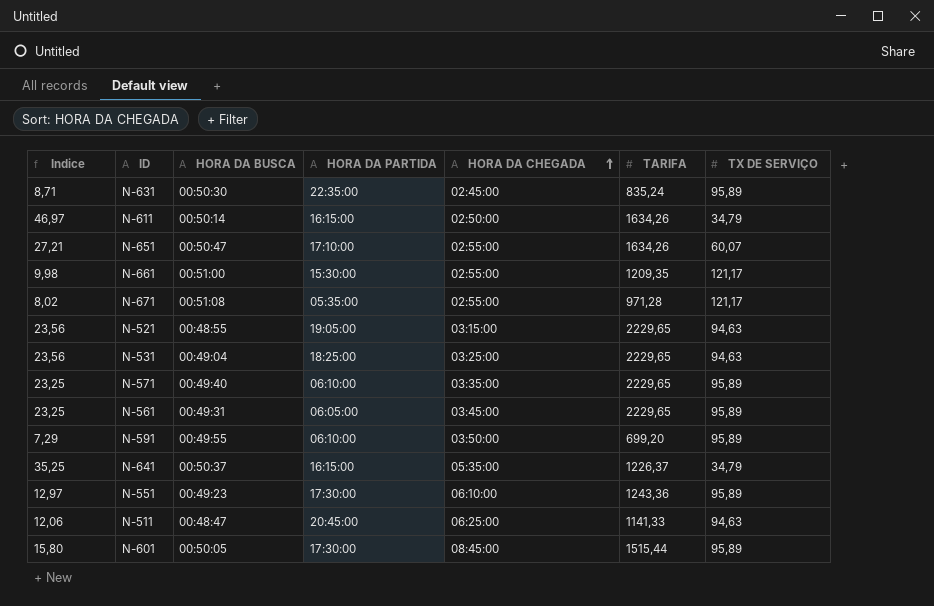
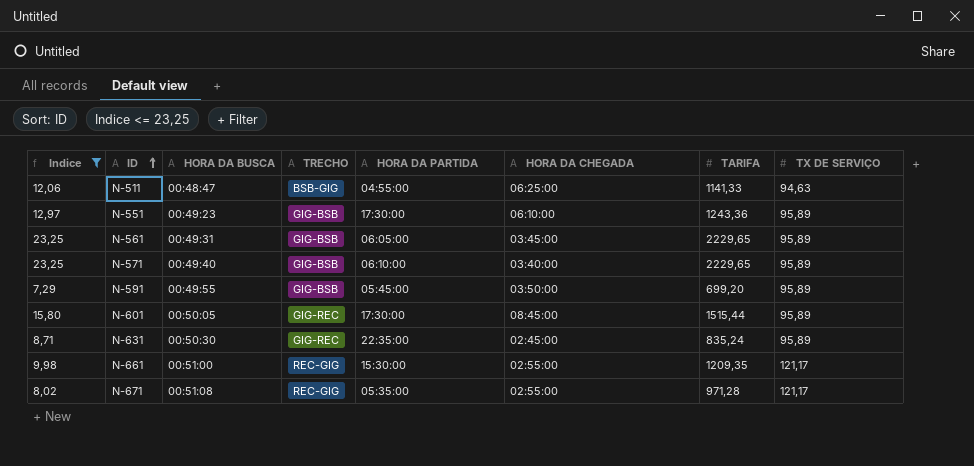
filter: none -> Indice <= 23,25
row order: HORA DA CHEGADA ascending -> ID ascending
column TRECHO | position: none -> 4
N-511 | HORA DA PARTIDA: 20:45:00 -> 04:55:00
N-571 | HORA DA CHEGADA: 03:35:00 -> 03:40:00
N-591 | HORA DA PARTIDA: 06:10:00 -> 05:45:00

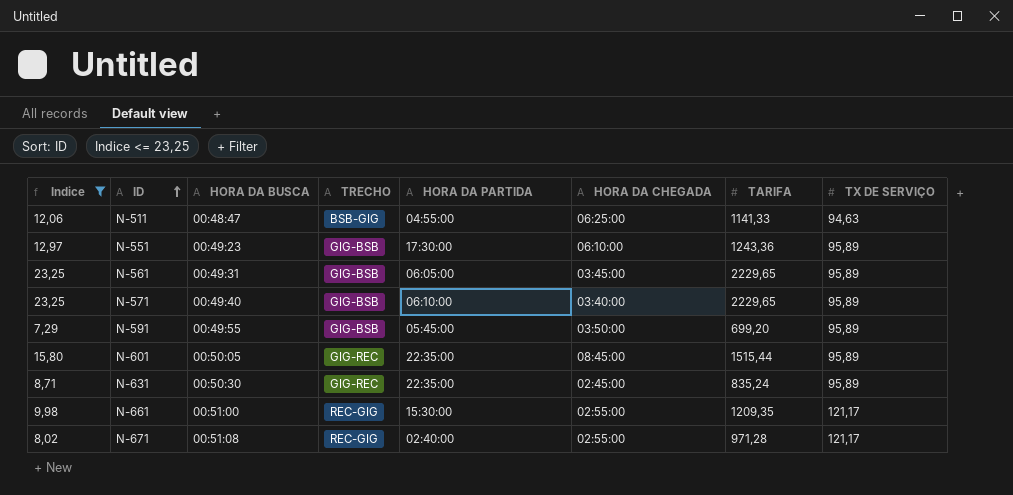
N-601 | HORA DA PARTIDA: 17:30:00 -> 22:35:00
N-671 | HORA DA PARTIDA: 05:35:00 -> 02:40:00

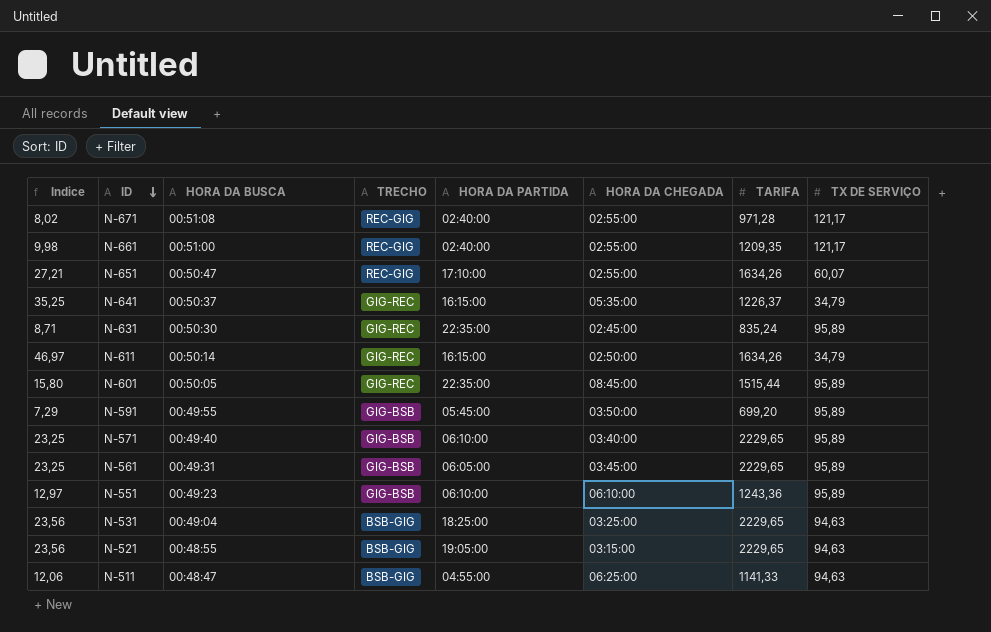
filter: Indice <= 23,25 -> none
row order: ID ascending -> ID descending
N-661 | HORA DA PARTIDA: 15:30:00 -> 02:40:00
N-551 | HORA DA PARTIDA: 17:30:00 -> 06:10:00

